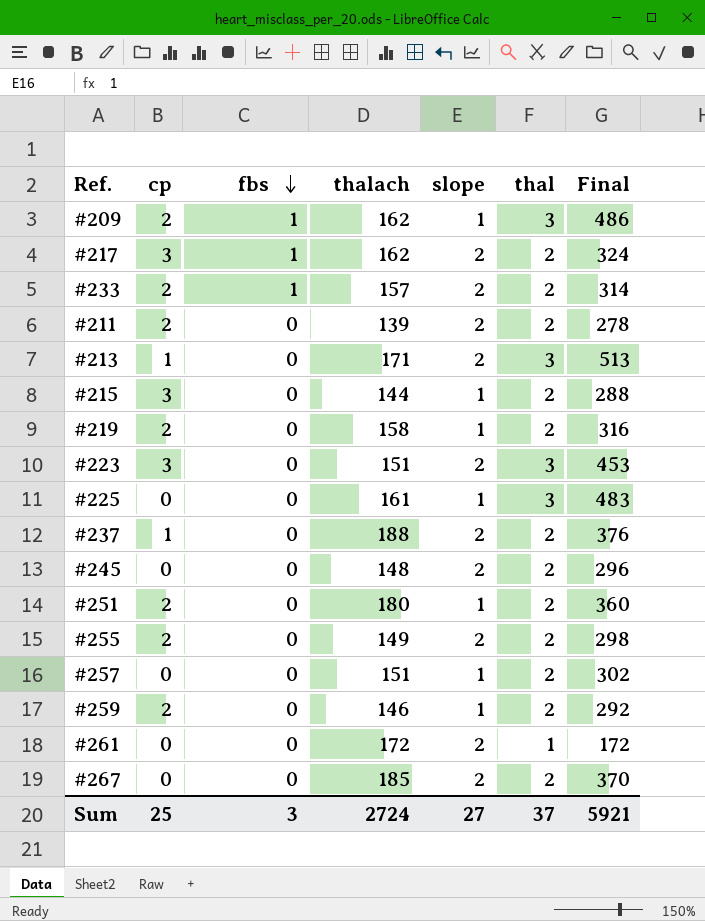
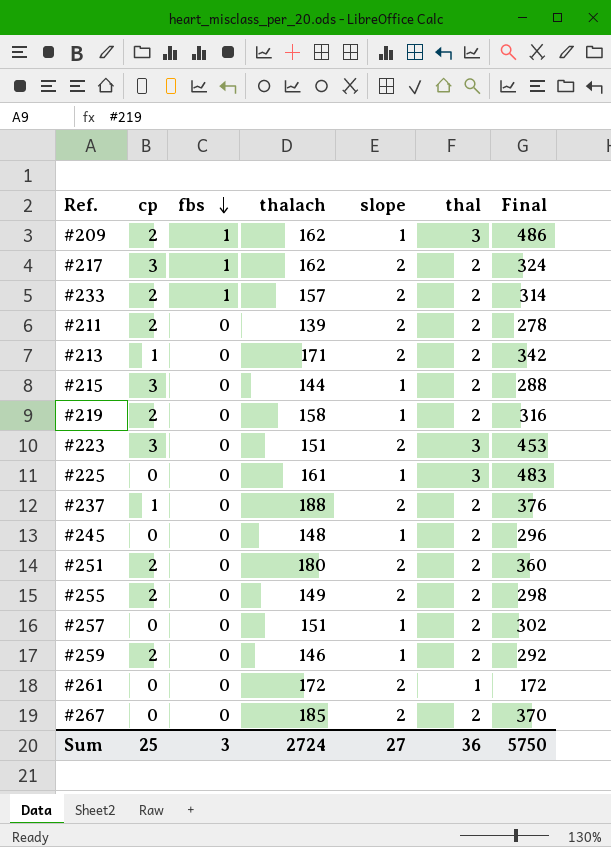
#213 | thal: 3 -> 2
#213 | Final: 513 -> 342
#245 | slope: 2 -> 1
#251 | slope: 1 -> 2
Sum | thal: 37 -> 36
Sum | Final: 5921 -> 5750

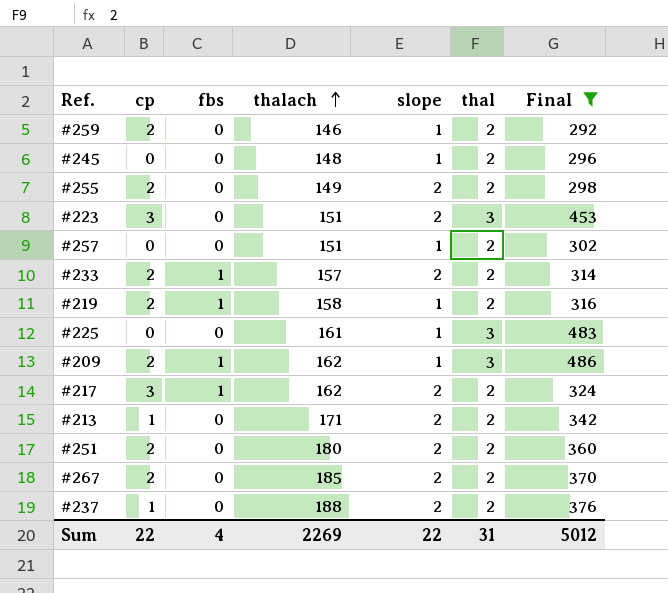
filter: none -> Final >= 292
row order: fbs descending -> thalach ascending
#219 | fbs: 0 -> 1
#267 | cp: 0 -> 2
Sum | cp: 25 -> 22
Sum | fbs: 3 -> 4
Sum | thalach: 2724 -> 2269
Sum | slope: 27 -> 22
Sum | thal: 36 -> 31
Sum | Final: 5750 -> 5012

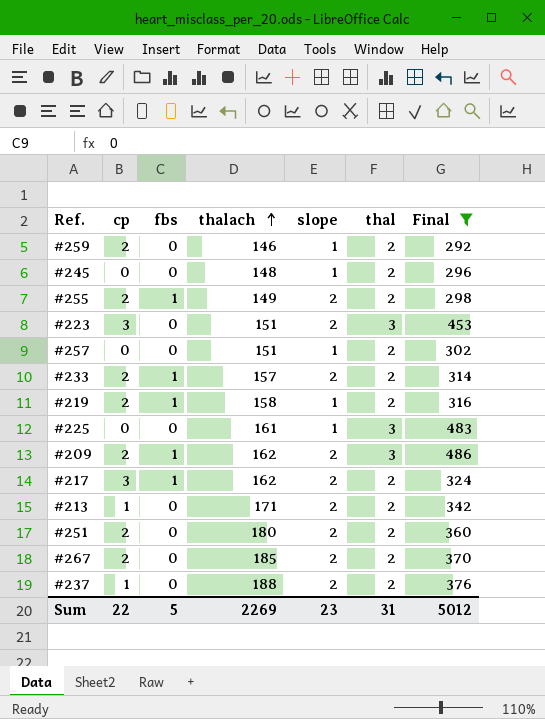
#255 | fbs: 0 -> 1
#209 | slope: 1 -> 2
Sum | fbs: 4 -> 5
Sum | slope: 22 -> 23

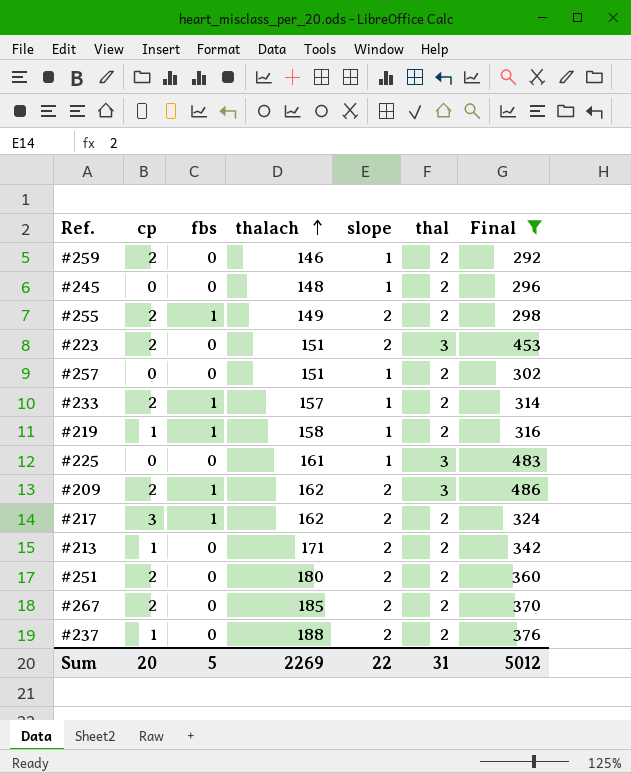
#223 | cp: 3 -> 2
#233 | slope: 2 -> 1
#219 | cp: 2 -> 1
Sum | cp: 22 -> 20
Sum | slope: 23 -> 22

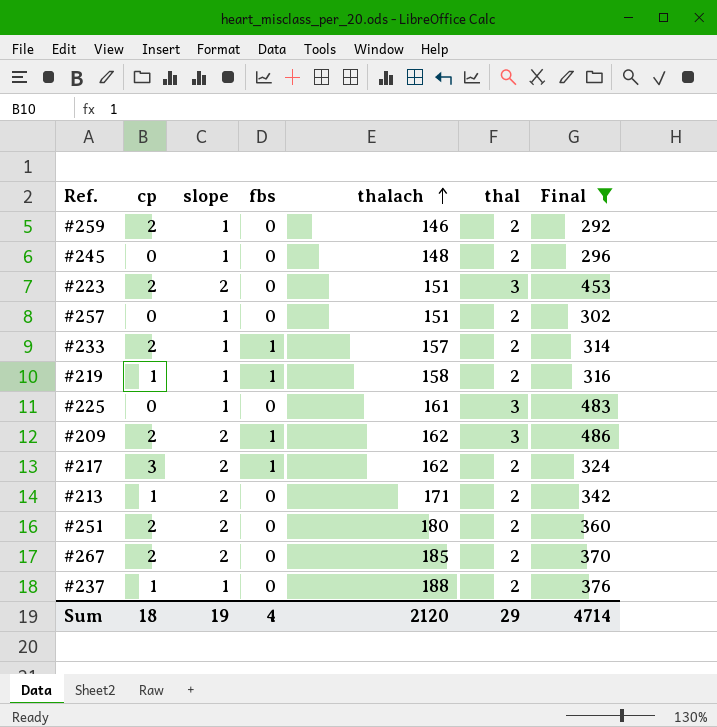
column slope | position: 5 -> 3
row #255: 2 | 1 | 149 | 2 | 2 | 298 -> none
#237 | slope: 2 -> 1
Sum | cp: 20 -> 18
Sum | slope: 22 -> 19
Sum | fbs: 5 -> 4
Sum | thalach: 2269 -> 2120
Sum | thal: 31 -> 29
Sum | Final: 5012 -> 4714

